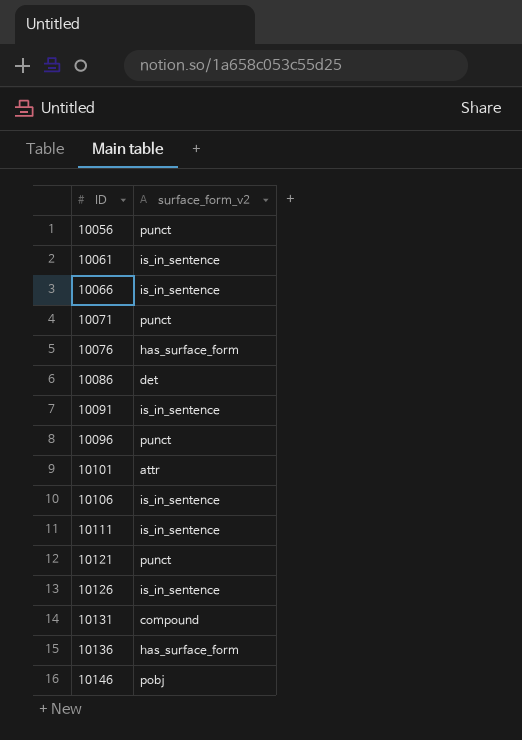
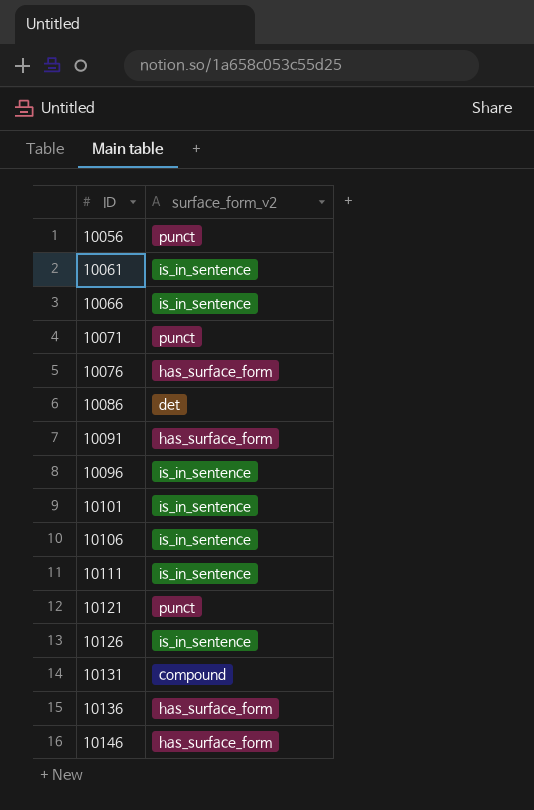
10091 | surface_form_v2: is_in_sentence -> has_surface_form
10096 | surface_form_v2: punct -> is_in_sentence
10101 | surface_form_v2: attr -> is_in_sentence
10146 | surface_form_v2: pobj -> has_surface_form

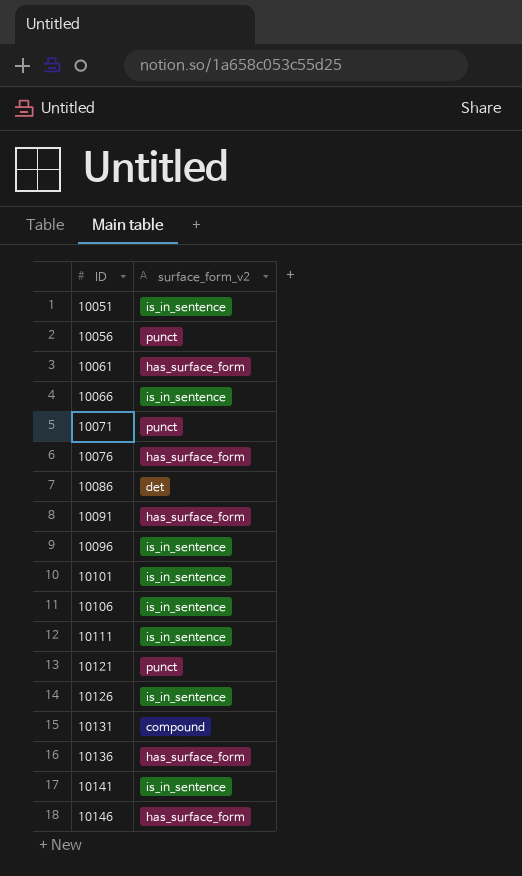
row 10051: none -> is_in_sentence
10061 | surface_form_v2: is_in_sentence -> has_surface_form
row 10141: none -> is_in_sentence

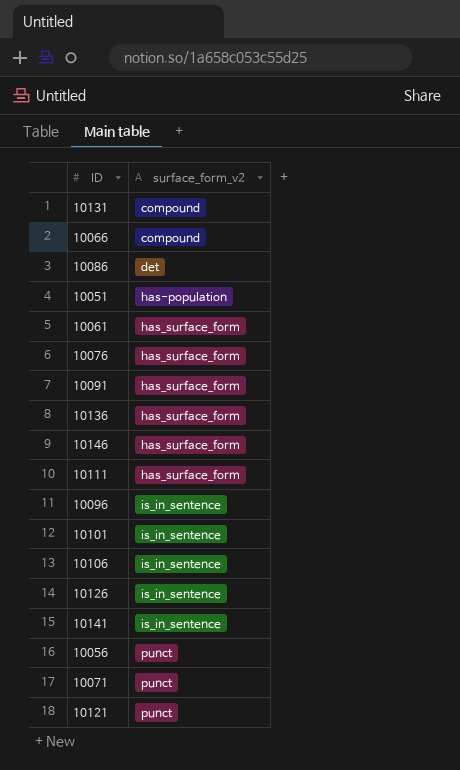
row order: ID ascending -> surface_form_v2 ascending
10066 | surface_form_v2: is_in_sentence -> compound
10051 | surface_form_v2: is_in_sentence -> has-population
10111 | surface_form_v2: is_in_sentence -> has_surface_form

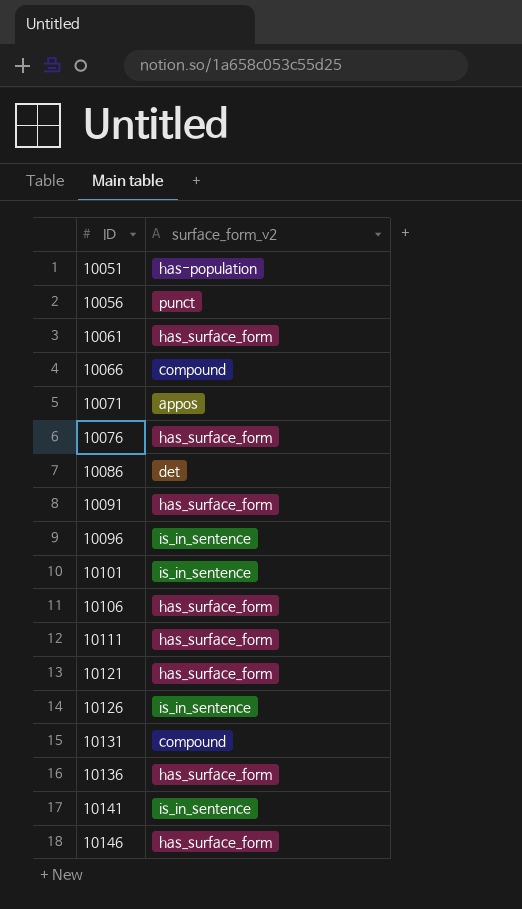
row order: surface_form_v2 ascending -> ID ascending
10071 | surface_form_v2: punct -> appos
10106 | surface_form_v2: is_in_sentence -> has_surface_form
10121 | surface_form_v2: punct -> has_surface_form

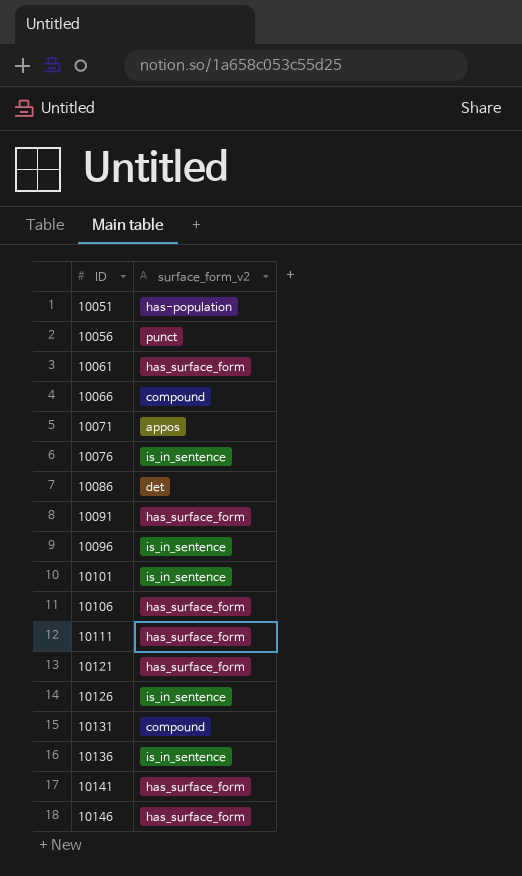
10076 | surface_form_v2: has_surface_form -> is_in_sentence
10136 | surface_form_v2: has_surface_form -> is_in_sentence
10141 | surface_form_v2: is_in_sentence -> has_surface_form

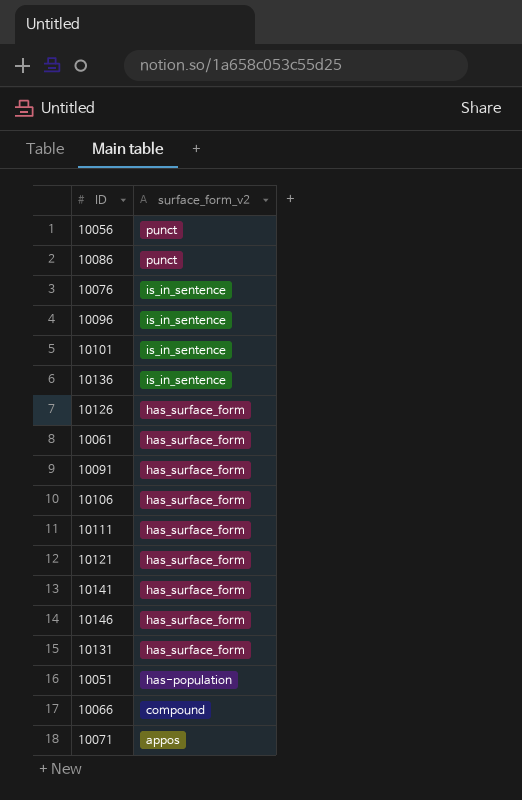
row order: ID ascending -> surface_form_v2 descending
10086 | surface_form_v2: det -> punct
10126 | surface_form_v2: is_in_sentence -> has_surface_form
10131 | surface_form_v2: compound -> has_surface_form

